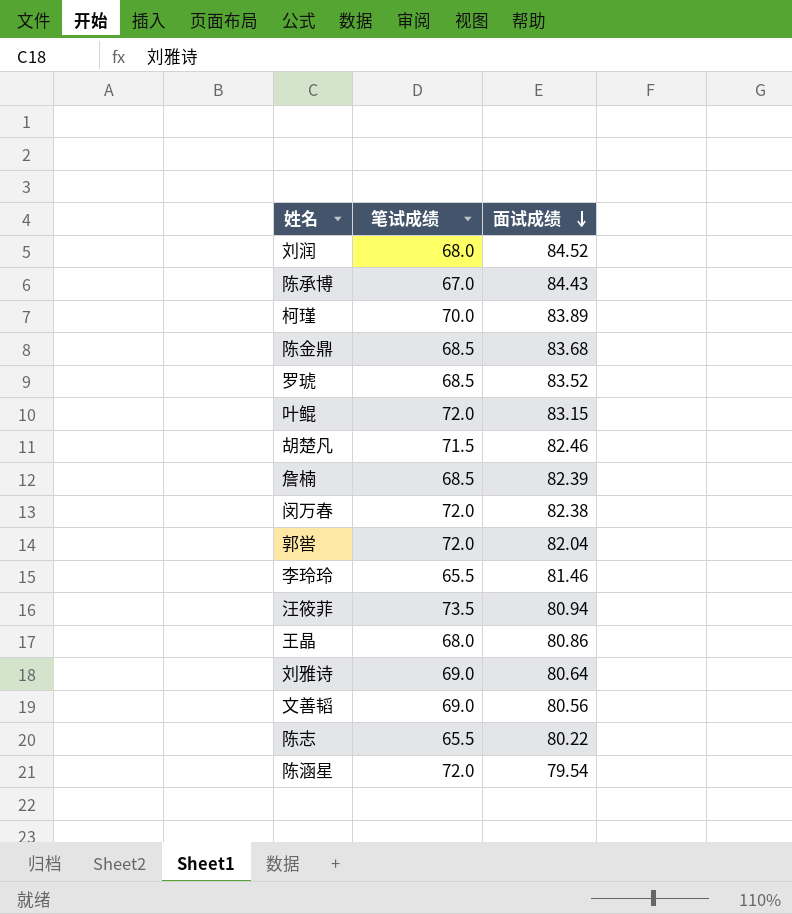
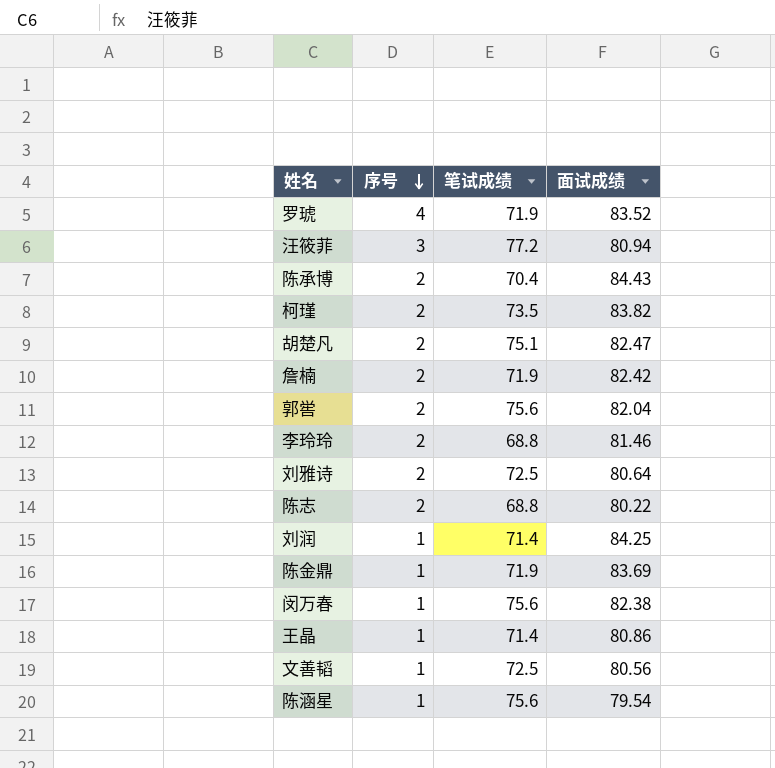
row order: 面试成绩 descending -> 序号 descending
column 序号 | position: none -> 2
row 叶鲲: 72.0 | 83.15 -> none
罗琥 | 笔试成绩: 68.5 -> 71.9
汪筱菲 | 笔试成绩: 73.5 -> 77.2
陈承博 | 笔试成绩: 67.0 -> 70.4
柯瑾 | 笔试成绩: 70.0 -> 73.5
柯瑾 | 面试成绩: 83.89 -> 83.82
胡楚凡 | 笔试成绩: 71.5 -> 75.1
胡楚凡 | 面试成绩: 82.46 -> 82.47
詹楠 | 笔试成绩: 68.5 -> 71.9
詹楠 | 面试成绩: 82.39 -> 82.42
郭喾 | 笔试成绩: 72.0 -> 75.6
李玲玲 | 笔试成绩: 65.5 -> 68.8
刘雅诗 | 笔试成绩: 69.0 -> 72.5
陈志 | 笔试成绩: 65.5 -> 68.8
刘润 | 笔试成绩: 68.0 -> 71.4
刘润 | 面试成绩: 84.52 -> 84.25
陈金鼎 | 笔试成绩: 68.5 -> 71.9
陈金鼎 | 面试成绩: 83.68 -> 83.69
闵万春 | 笔试成绩: 72.0 -> 75.6
王晶 | 笔试成绩: 68.0 -> 71.4
文善韬 | 笔试成绩: 69.0 -> 72.5
陈涵星 | 笔试成绩: 72.0 -> 75.6

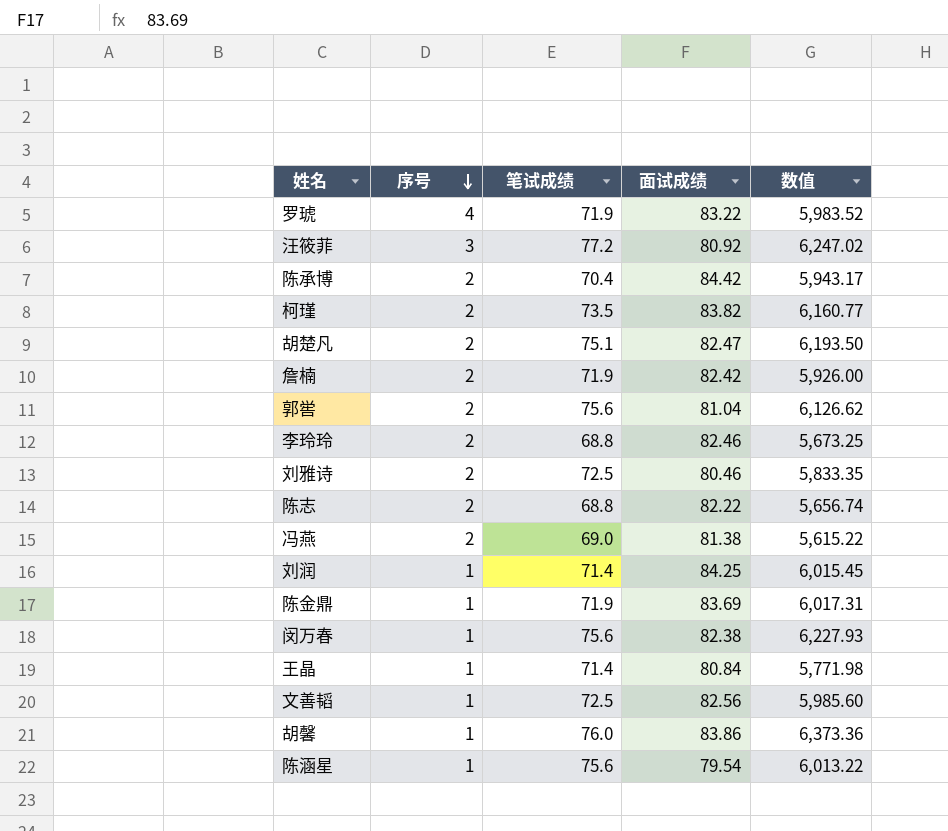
column 数值 | formula: none -> [笔试成绩] * [面试成绩]
罗琥 | 面试成绩: 83.52 -> 83.22
汪筱菲 | 面试成绩: 80.94 -> 80.92
陈承博 | 面试成绩: 84.43 -> 84.42
郭喾 | 面试成绩: 82.04 -> 81.04
李玲玲 | 面试成绩: 81.46 -> 82.46
刘雅诗 | 面试成绩: 80.64 -> 80.46
陈志 | 面试成绩: 80.22 -> 82.22
row 冯燕: none -> 2 | 69.0 | 81.38 | 5,615.22
王晶 | 面试成绩: 80.86 -> 80.84
文善韬 | 面试成绩: 80.56 -> 82.56
row 胡馨: none -> 1 | 76.0 | 83.86 | 6,373.36

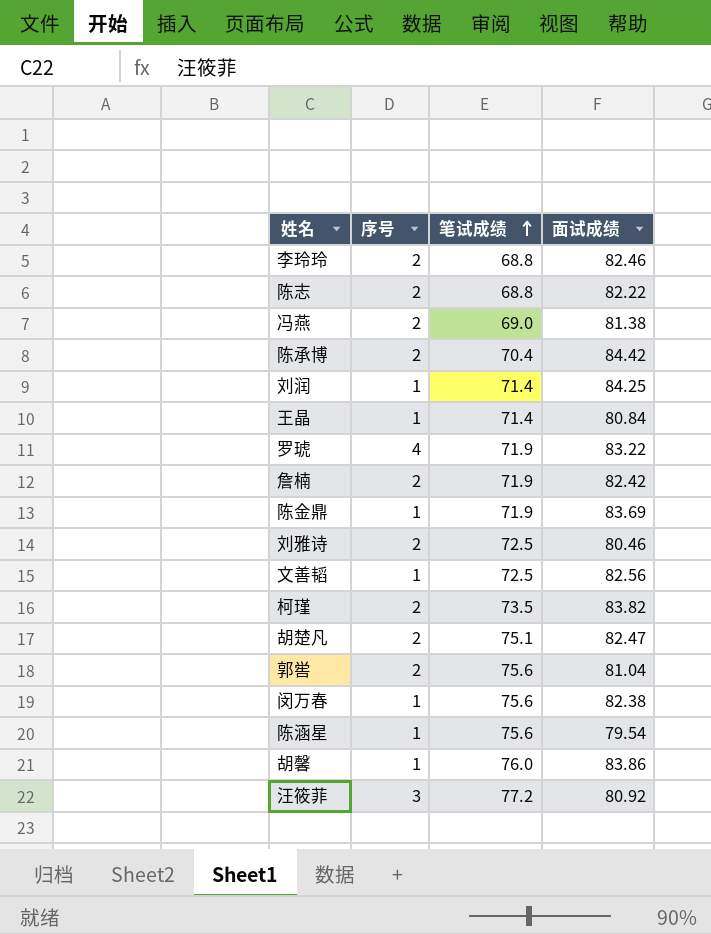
row order: 序号 descending -> 笔试成绩 ascending
column 数值 | formula: [笔试成绩] * [面试成绩] -> none

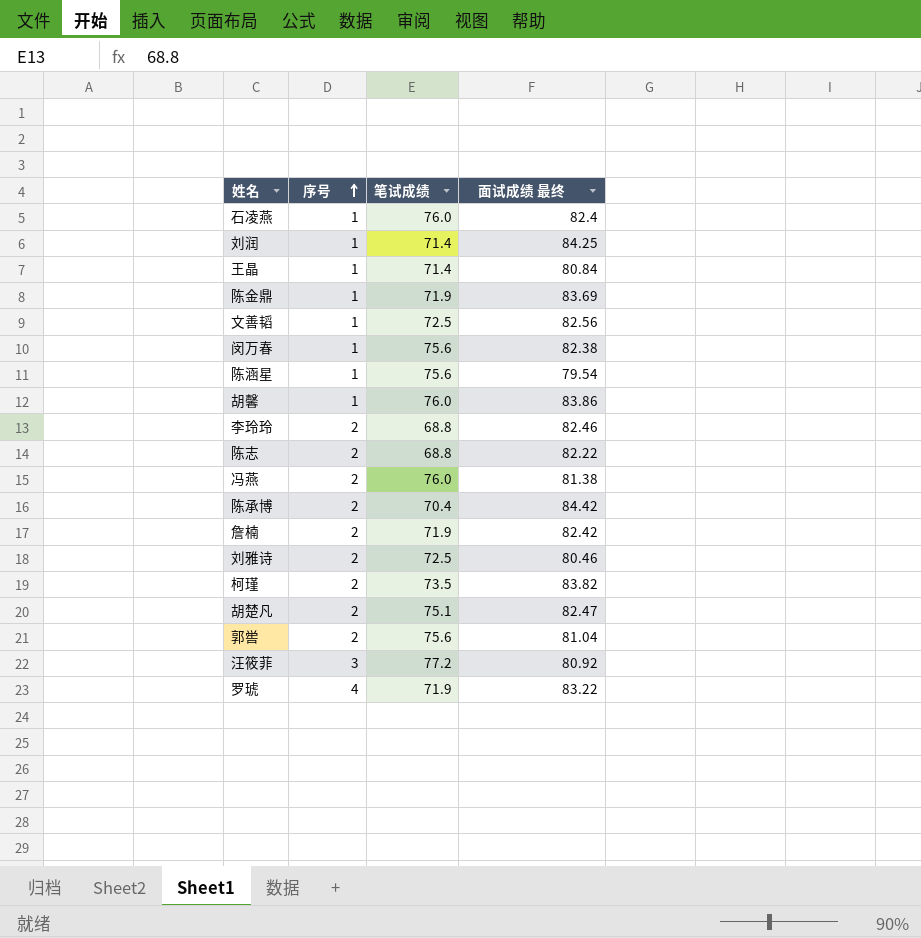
row order: 笔试成绩 ascending -> 序号 ascending
column name: 面试成绩 -> 面试成绩 最终
row 石凌燕: none -> 1 | 76.0 | 82.4
冯燕 | 笔试成绩: 69.0 -> 76.0

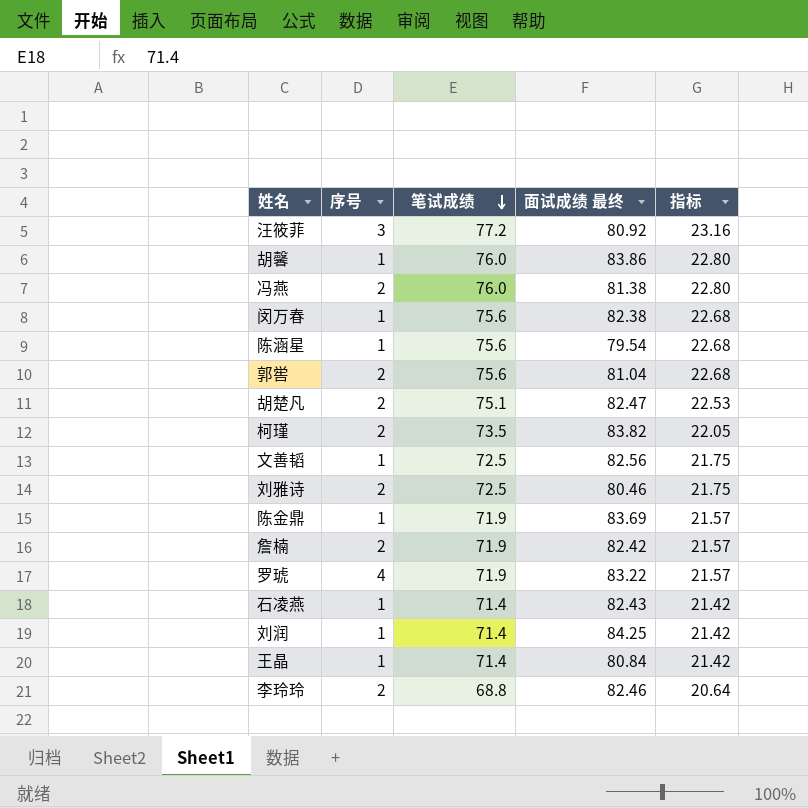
row order: 序号 ascending -> 笔试成绩 descending
column 指标 | formula: none -> [笔试成绩] * 0.3
row 陈志: 2 | 68.8 | 82.22 -> none
row 陈承博: 2 | 70.4 | 84.42 -> none
石凌燕 | 笔试成绩: 76.0 -> 71.4
石凌燕 | 面试成绩 最终: 82.4 -> 82.43

